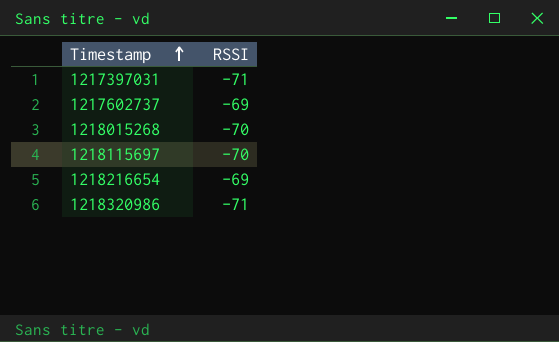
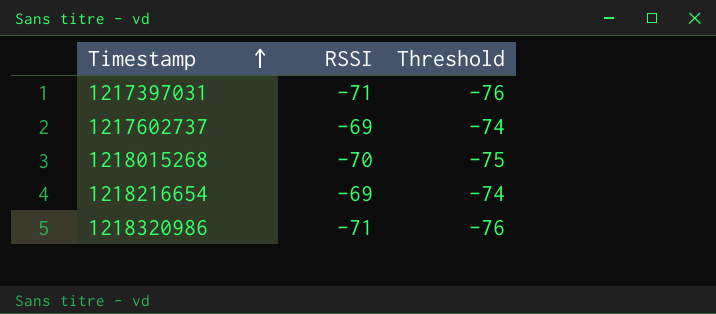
column Threshold | formula: none -> [RSSI] - 5
row 1218115697: -70 -> none

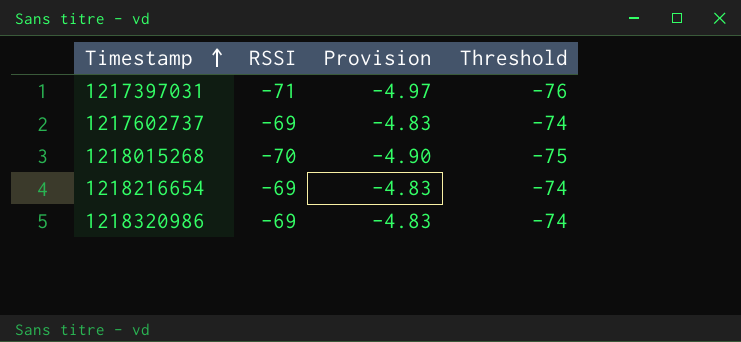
column Provision | formula: none -> [RSSI] * 0.07
1218320986 | RSSI: -71 -> -69
1218320986 | Threshold: -76 -> -74

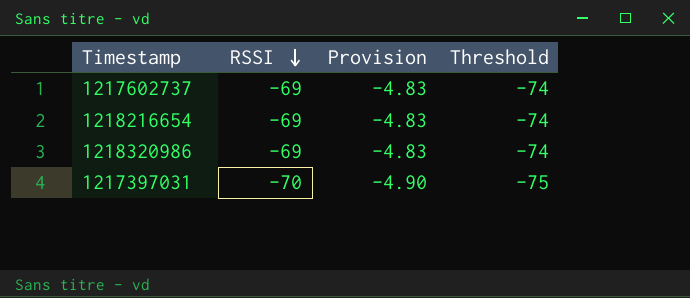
row order: Timestamp ascending -> RSSI descending
row 1218015268: -70 | -4.90 | -75 -> none
1217397031 | RSSI: -71 -> -70
1217397031 | Provision: -4.97 -> -4.90
1217397031 | Threshold: -76 -> -75

